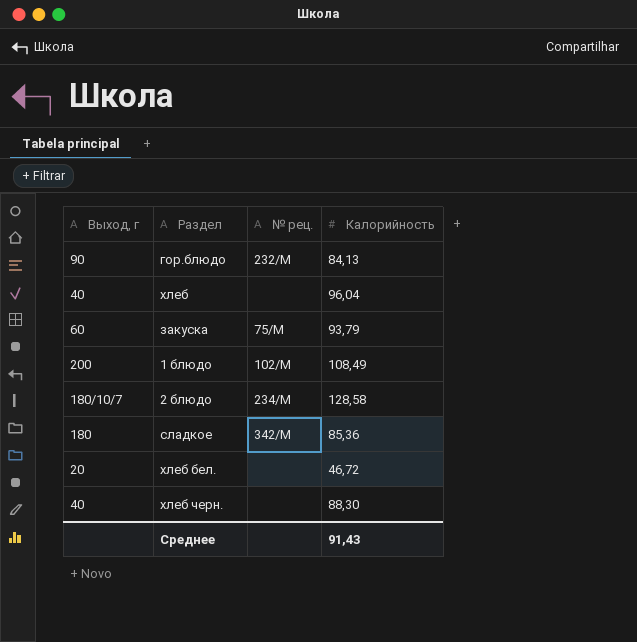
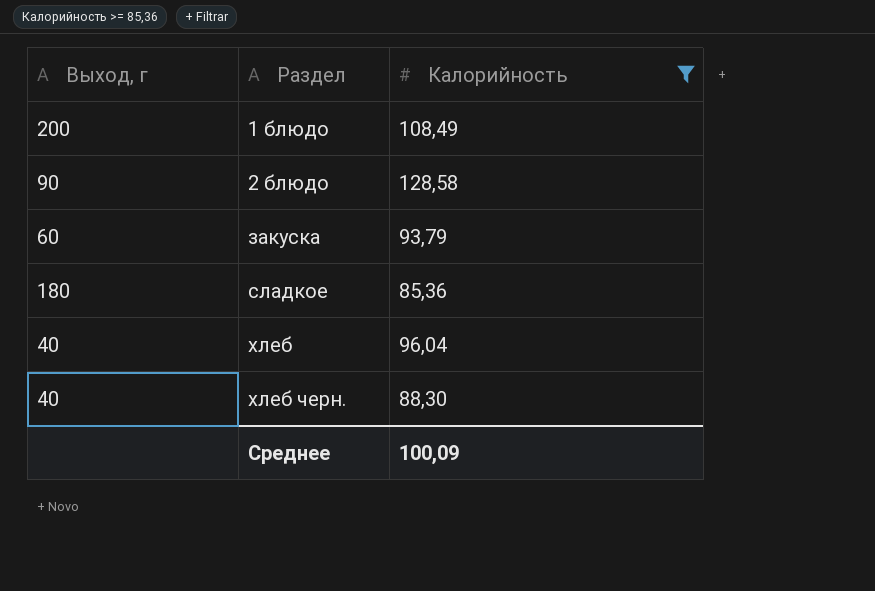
filter: none -> Калорийность >= 85,36
row order: none -> Раздел ascending
column № рец. | position: 3 -> none
2 блюдо | Выход, г: 180/10/7 -> 90
Среднее | Калорийность: 91,43 -> 100,09

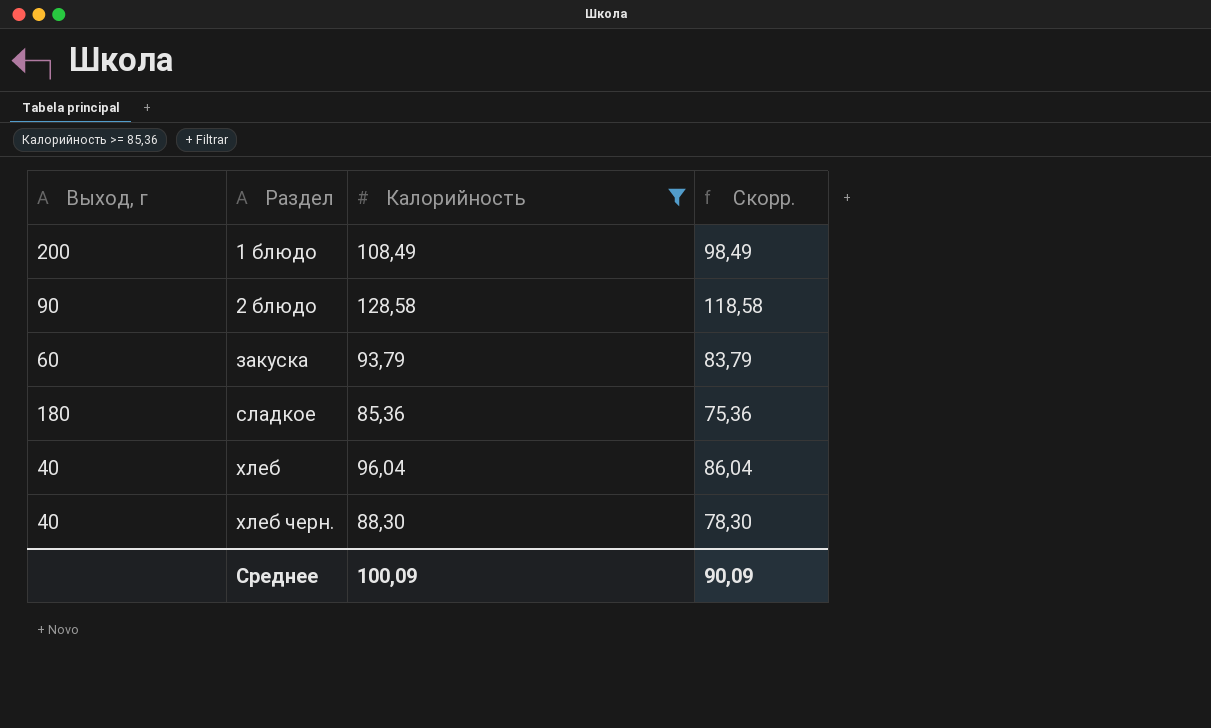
column Скорр. | formula: none -> [Калорийность] - 10

